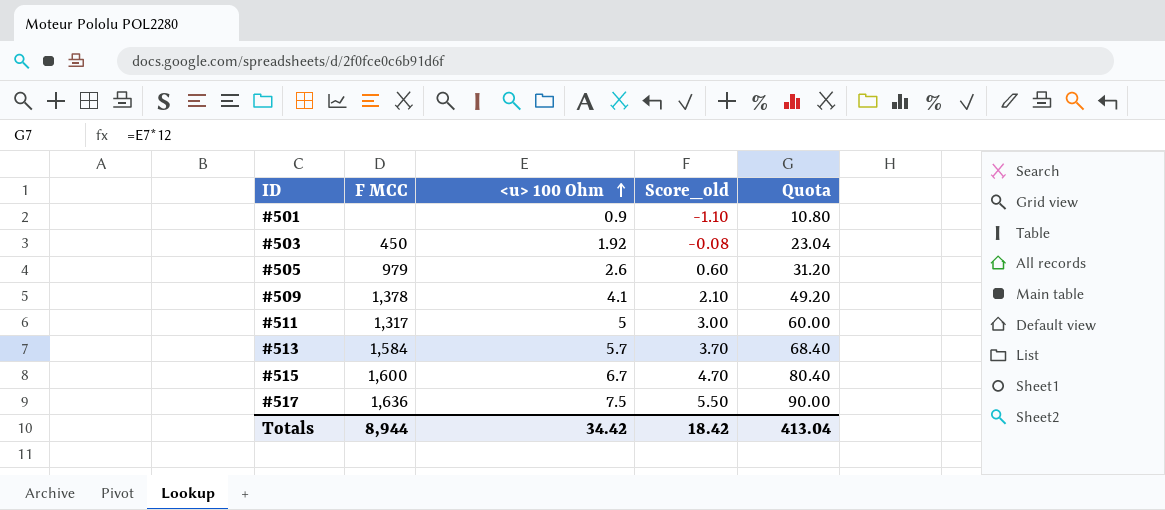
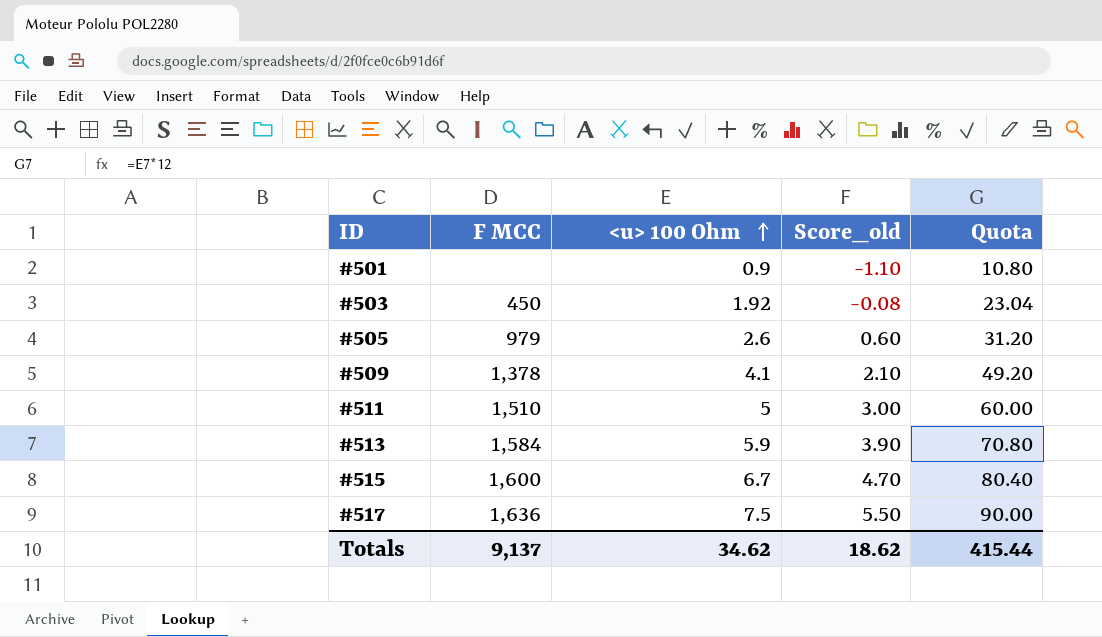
#511 | F MCC: 1,317 -> 1,510
#513 | <u> 100 Ohm: 5.7 -> 5.9
#513 | Score_old: 3.70 -> 3.90
#513 | Quota: 68.40 -> 70.80
Totals | F MCC: 8,944 -> 9,137
Totals | <u> 100 Ohm: 34.42 -> 34.62
Totals | Score_old: 18.42 -> 18.62
Totals | Quota: 413.04 -> 415.44

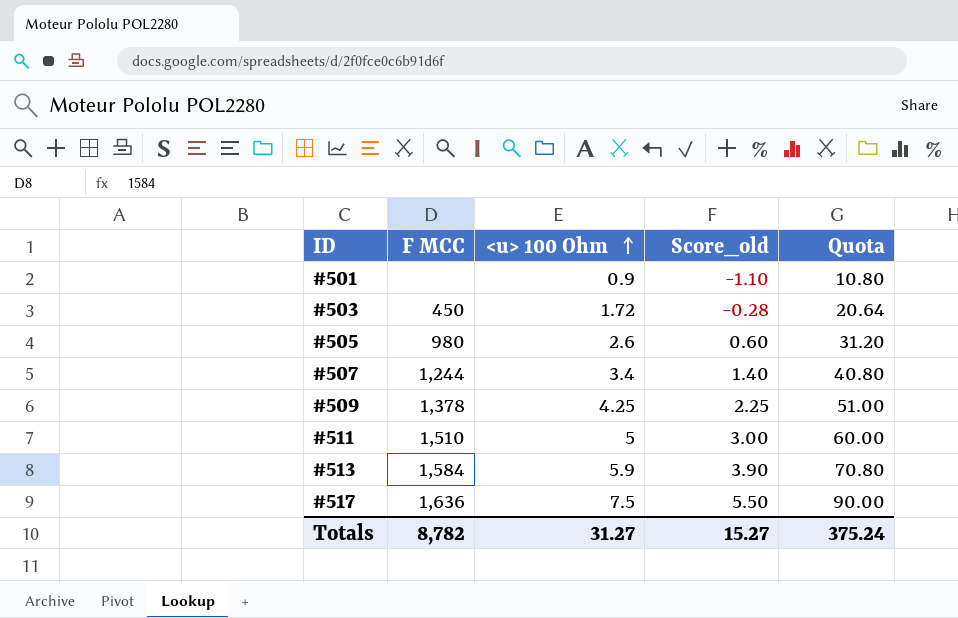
row #515: 1,600 | 6.7 | 4.70 | 80.40 -> none
#503 | <u> 100 Ohm: 1.92 -> 1.72
#503 | Score_old: -0.08 -> -0.28
#503 | Quota: 23.04 -> 20.64
#505 | F MCC: 979 -> 980
row #507: none -> 1,244 | 3.4 | 1.40 | 40.80
#509 | <u> 100 Ohm: 4.1 -> 4.25
#509 | Score_old: 2.10 -> 2.25
#509 | Quota: 49.20 -> 51.00
Totals | F MCC: 9,137 -> 8,782
Totals | <u> 100 Ohm: 34.62 -> 31.27
Totals | Score_old: 18.62 -> 15.27
Totals | Quota: 415.44 -> 375.24

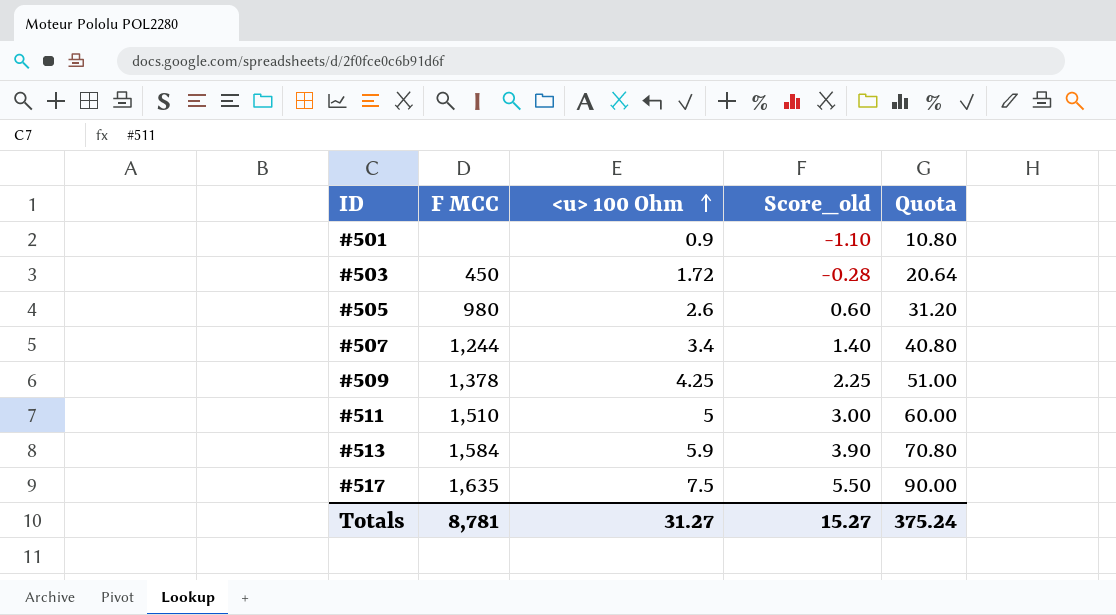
#517 | F MCC: 1,636 -> 1,635
Totals | F MCC: 8,782 -> 8,781

